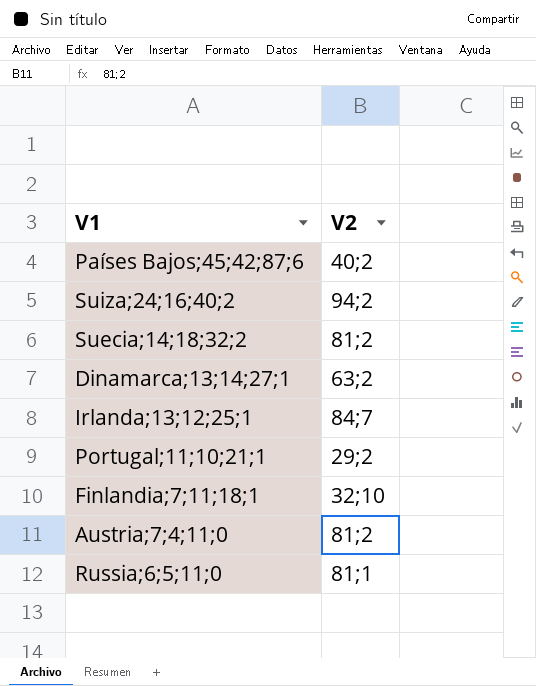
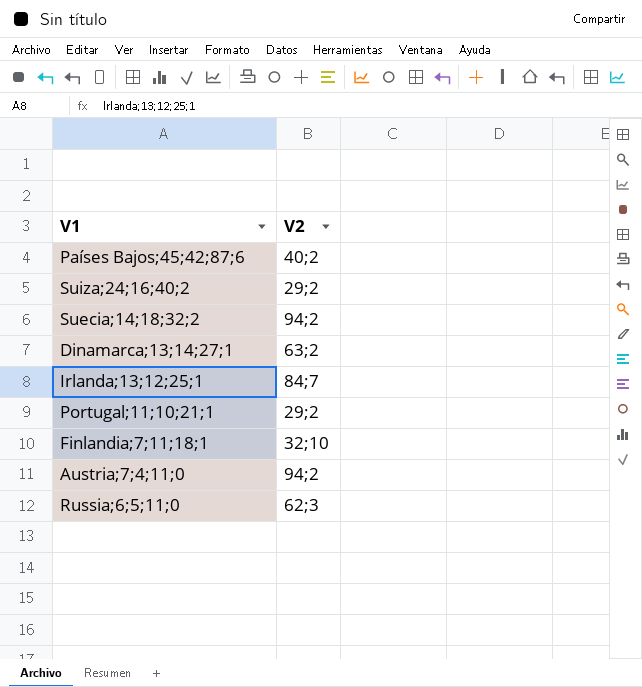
Suiza;24;16;40;2 | V2: 94;2 -> 29;2
Suecia;14;18;32;2 | V2: 81;2 -> 94;2
Austria;7;4;11;0 | V2: 81;2 -> 94;2
Russia;6;5;11;0 | V2: 81;1 -> 62;3

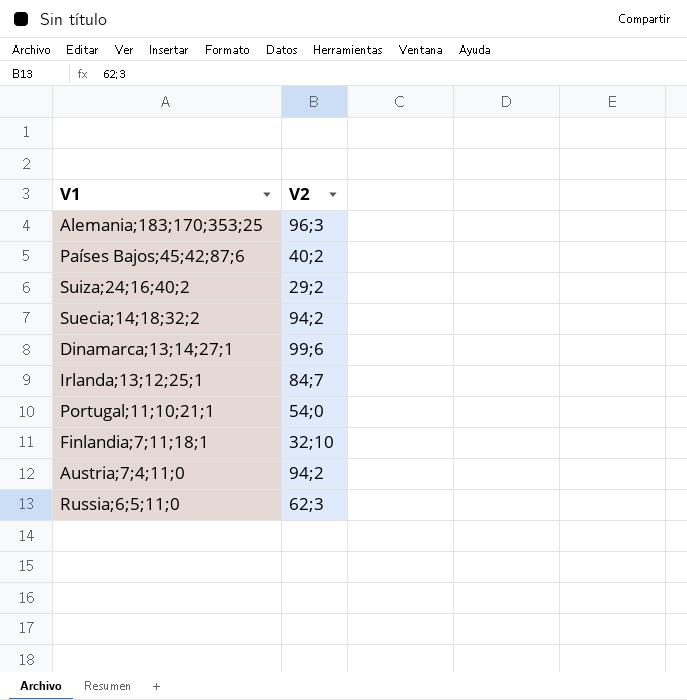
row Alemania;183;170;353;25: none -> 96;3
Dinamarca;13;14;27;1 | V2: 63;2 -> 99;6
Portugal;11;10;21;1 | V2: 29;2 -> 54;0

